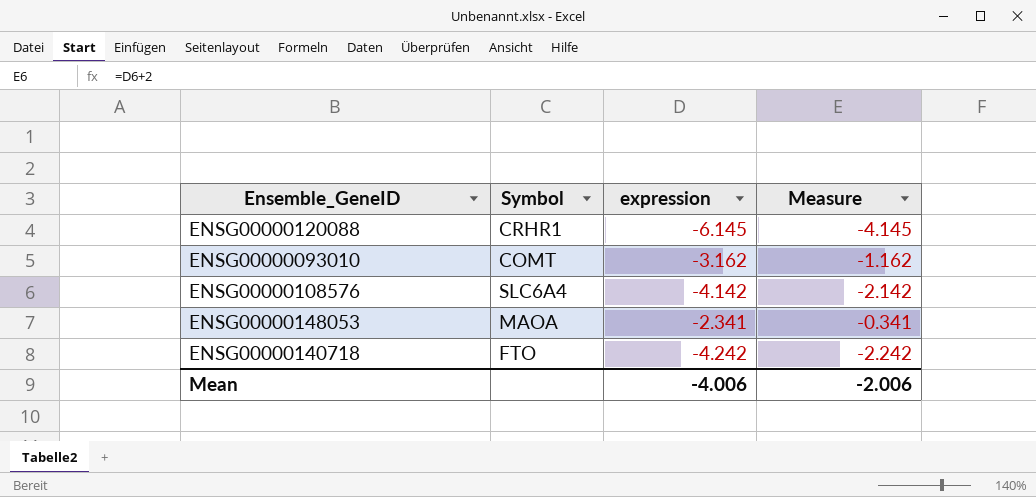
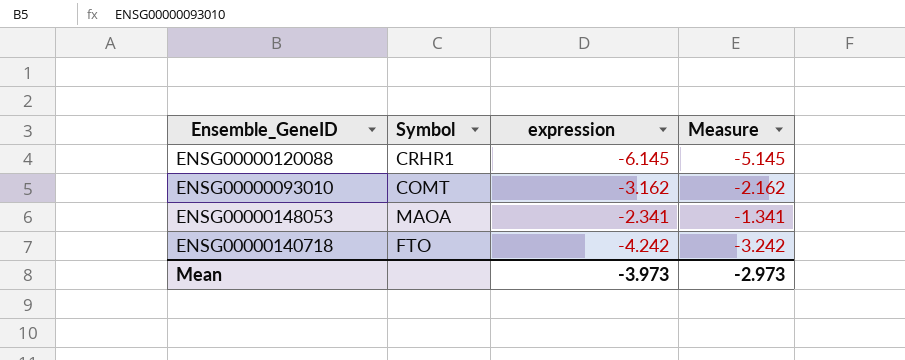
column Measure | formula: [expression] + 2 -> [expression] + 1
row ENSG00000108576: SLC6A4 | -4.142 | -2.142 -> none
Mean | expression: -4.006 -> -3.973
Mean | Measure: -2.006 -> -2.973

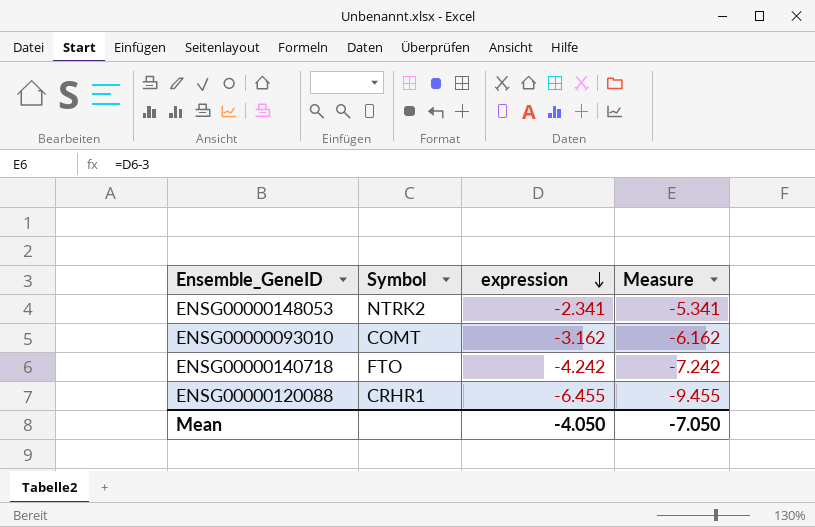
row order: none -> expression descending
column Measure | formula: [expression] + 1 -> [expression] - 3
ENSG00000148053 | Symbol: MAOA -> NTRK2
ENSG00000120088 | expression: -6.145 -> -6.455
Mean | expression: -3.973 -> -4.050
Mean | Measure: -2.973 -> -7.050

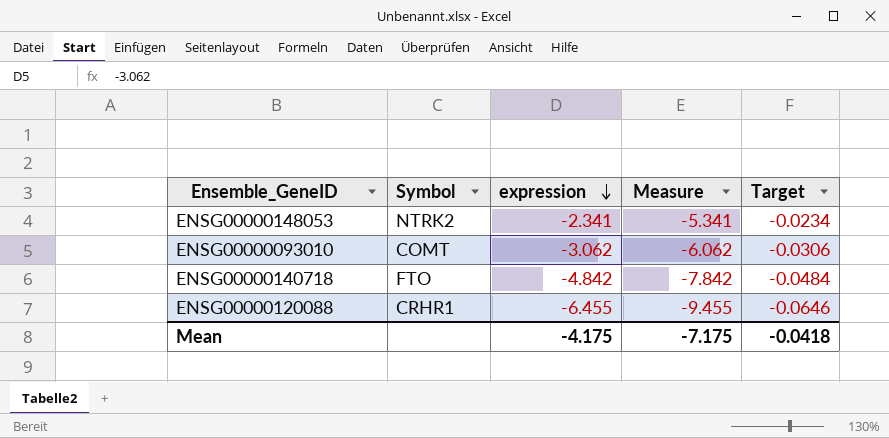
column Target | formula: none -> [expression] * 0.01
ENSG00000093010 | expression: -3.162 -> -3.062
ENSG00000093010 | Measure: -6.162 -> -6.062
ENSG00000140718 | expression: -4.242 -> -4.842
ENSG00000140718 | Measure: -7.242 -> -7.842
Mean | expression: -4.050 -> -4.175
Mean | Measure: -7.050 -> -7.175

